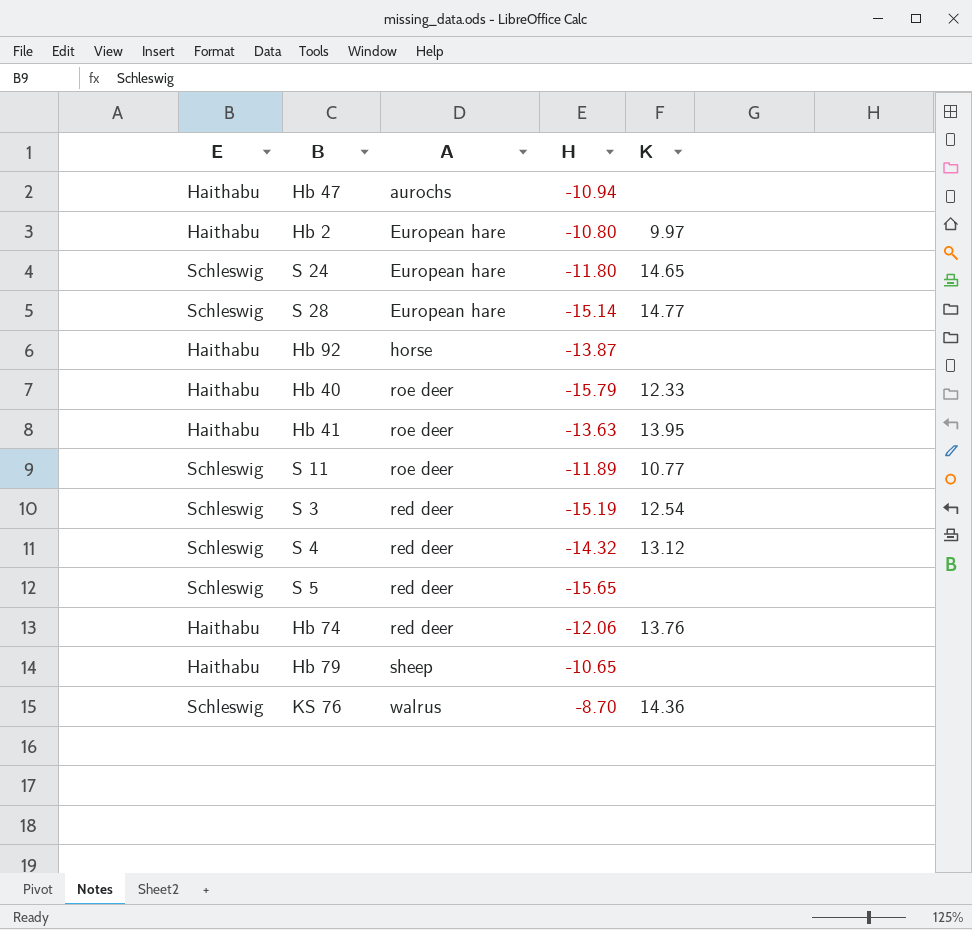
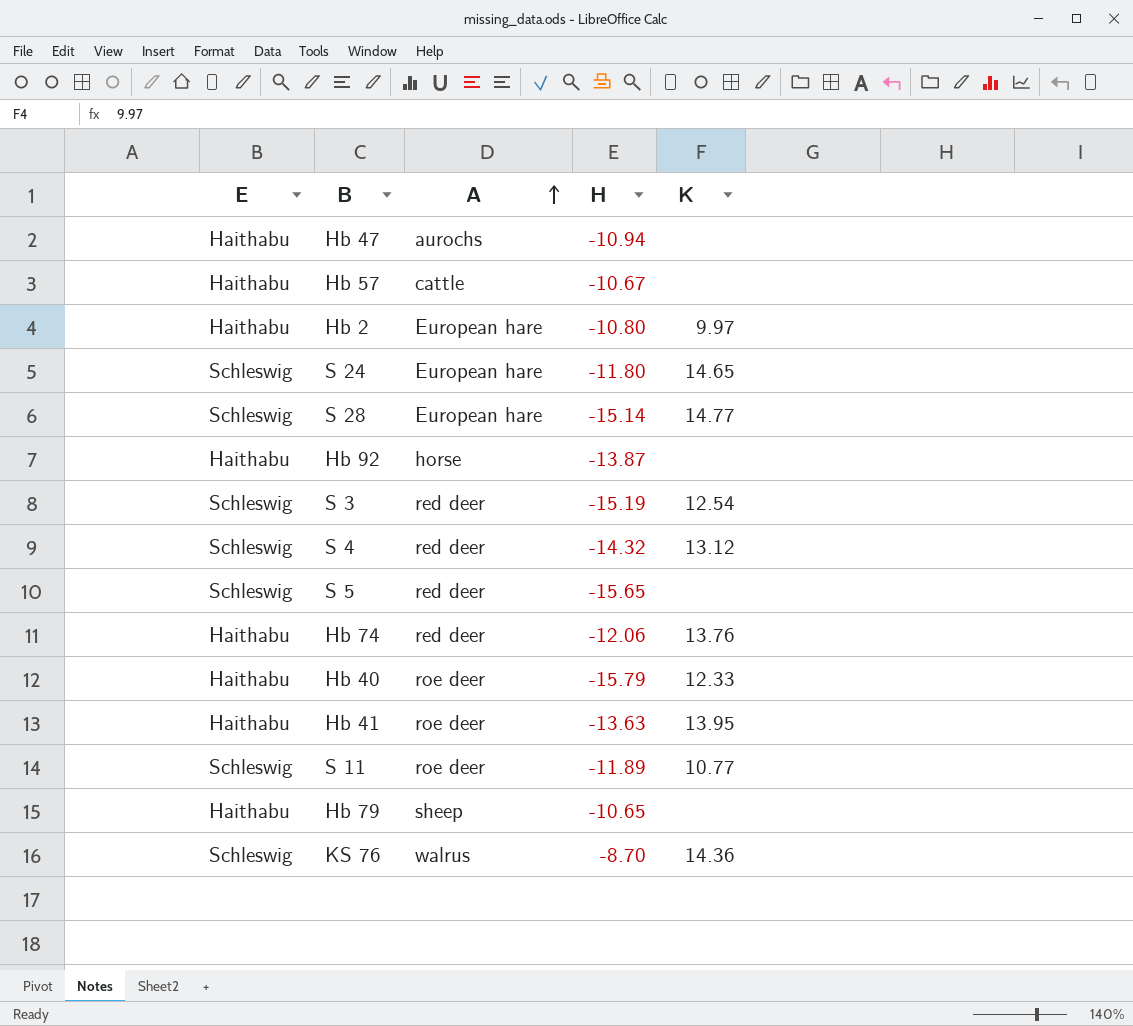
row order: none -> A ascending
row Hb 57: none -> Haithabu | cattle | -10.67 | none

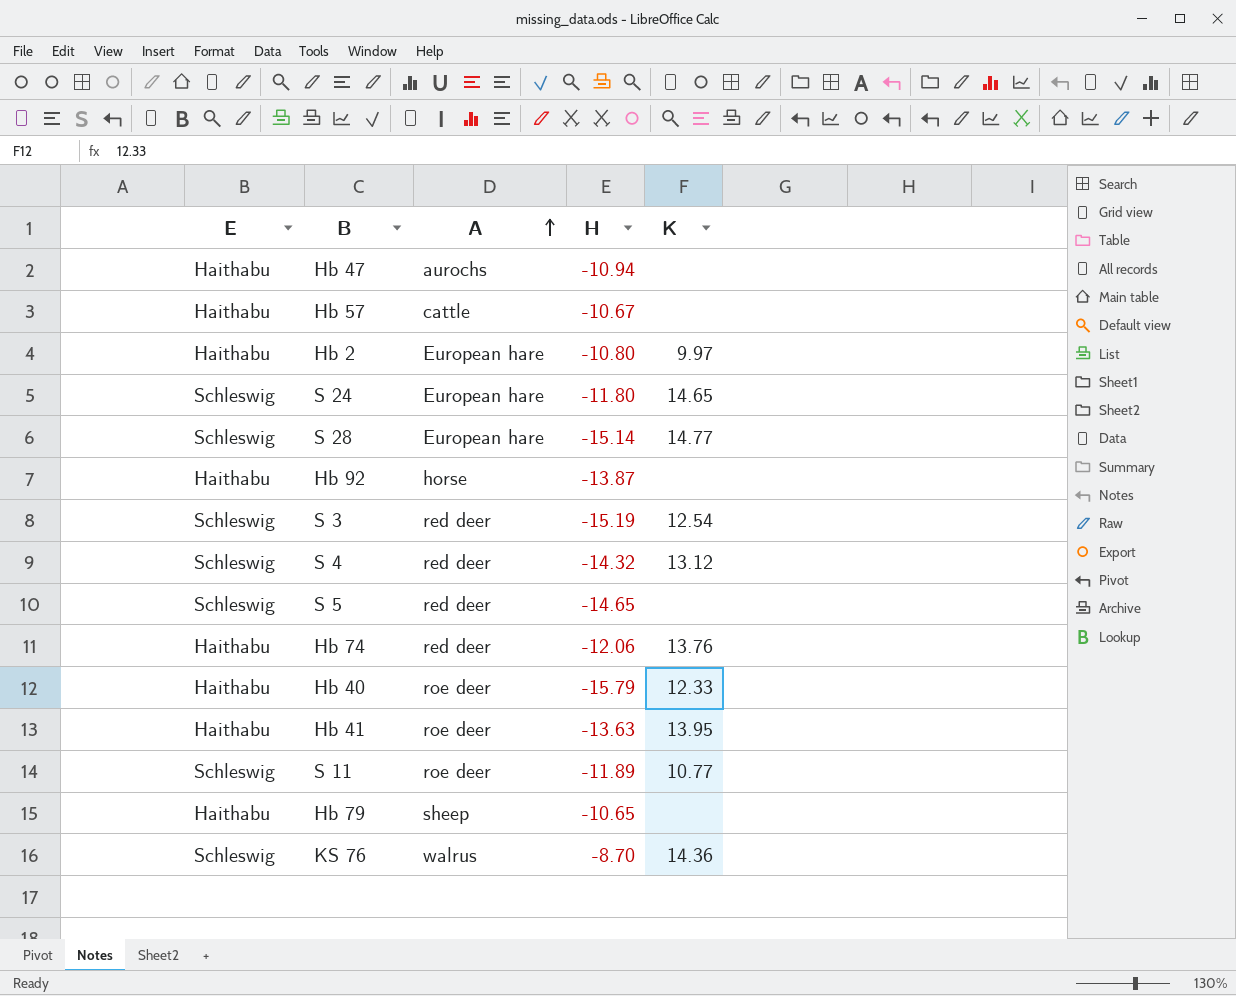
S 5 | H: -15.65 -> -14.65

